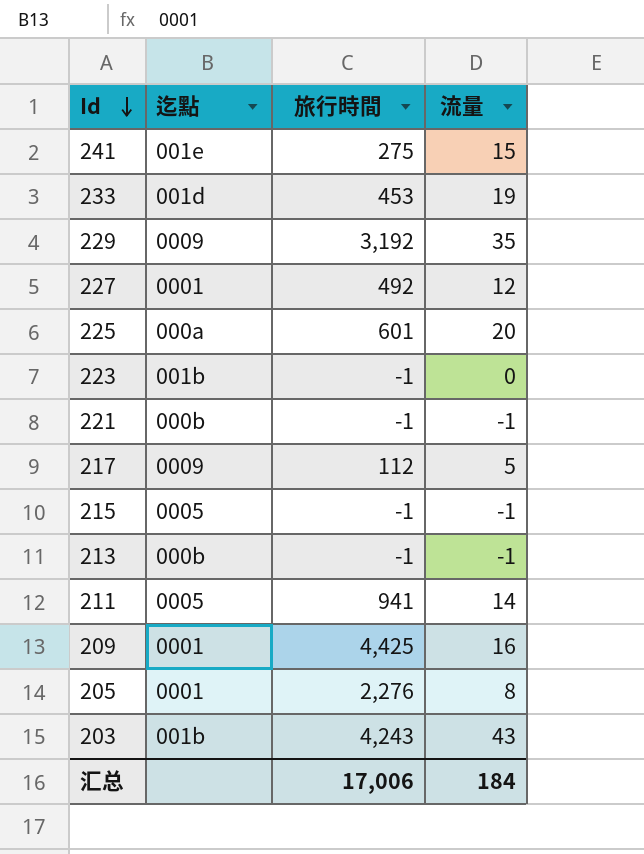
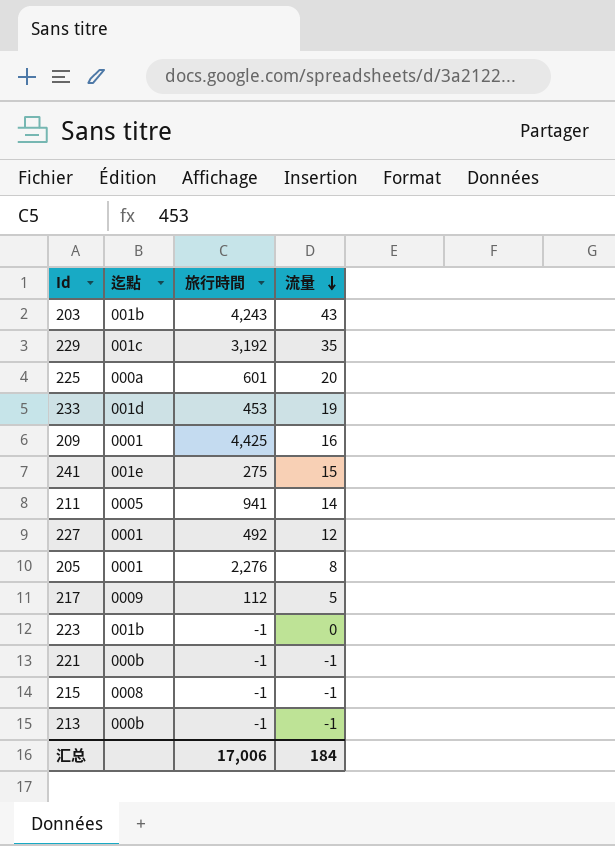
row order: Id descending -> 流量 descending
229 | 迄點: 0009 -> 001c
215 | 迄點: 0005 -> 0008

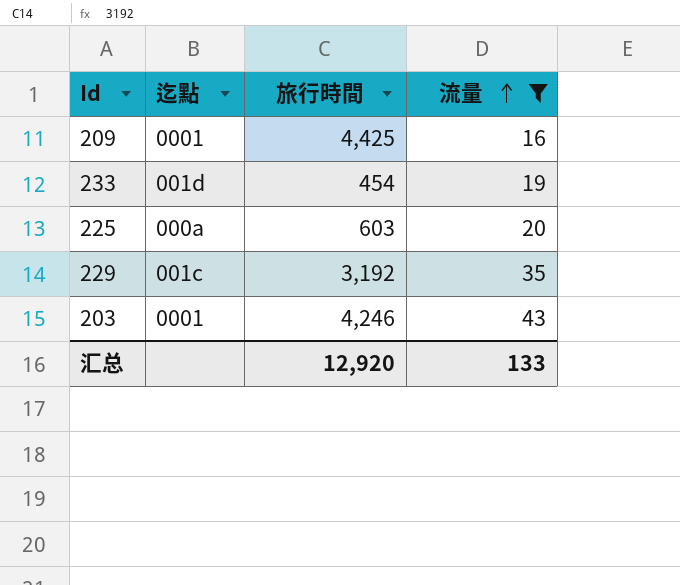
filter: none -> 流量 >= 16
row order: 流量 descending -> 流量 ascending
233 | 旅行時間: 453 -> 454
225 | 旅行時間: 601 -> 603
203 | 迄點: 001b -> 0001
203 | 旅行時間: 4,243 -> 4,246
汇总 | 旅行時間: 17,006 -> 12,920
汇总 | 流量: 184 -> 133

